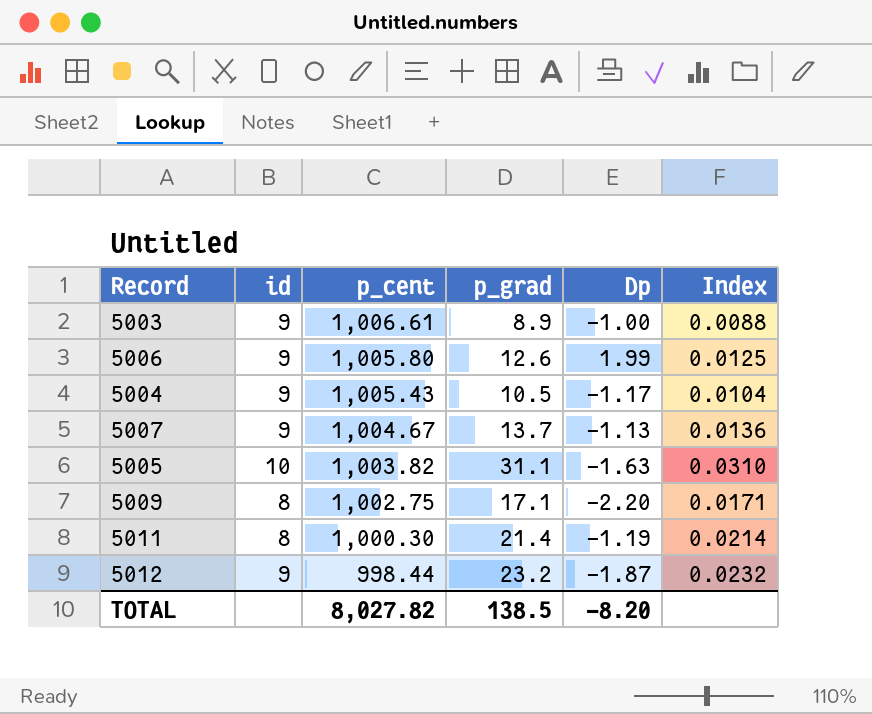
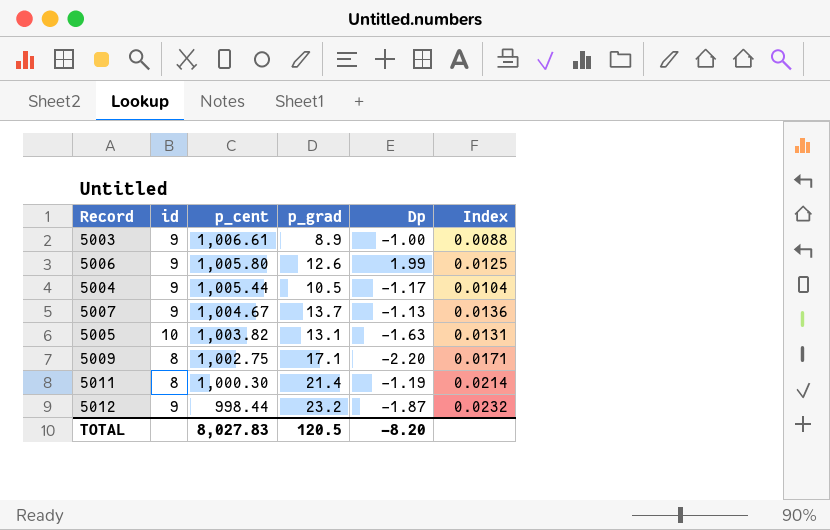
5004 | p_cent: 1,005.43 -> 1,005.44
5005 | p_grad: 31.1 -> 13.1
5005 | Index: 0.0310 -> 0.0131
TOTAL | p_cent: 8,027.82 -> 8,027.83
TOTAL | p_grad: 138.5 -> 120.5

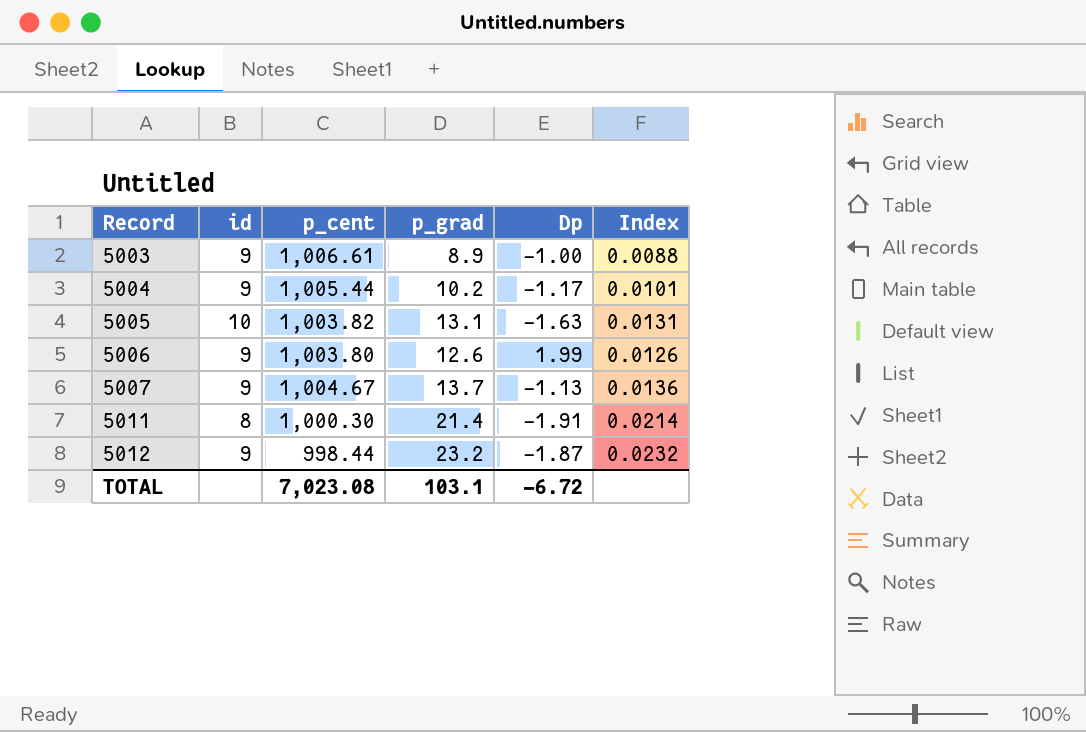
row order: p_cent descending -> Record ascending
row 5009: 8 | 1,002.75 | 17.1 | -2.20 | 0.0171 -> none
5004 | p_grad: 10.5 -> 10.2
5004 | Index: 0.0104 -> 0.0101
5006 | p_cent: 1,005.80 -> 1,003.80
5006 | Index: 0.0125 -> 0.0126
5011 | Dp: -1.19 -> -1.91
TOTAL | p_cent: 8,027.83 -> 7,023.08
TOTAL | p_grad: 120.5 -> 103.1
TOTAL | Dp: -8.20 -> -6.72

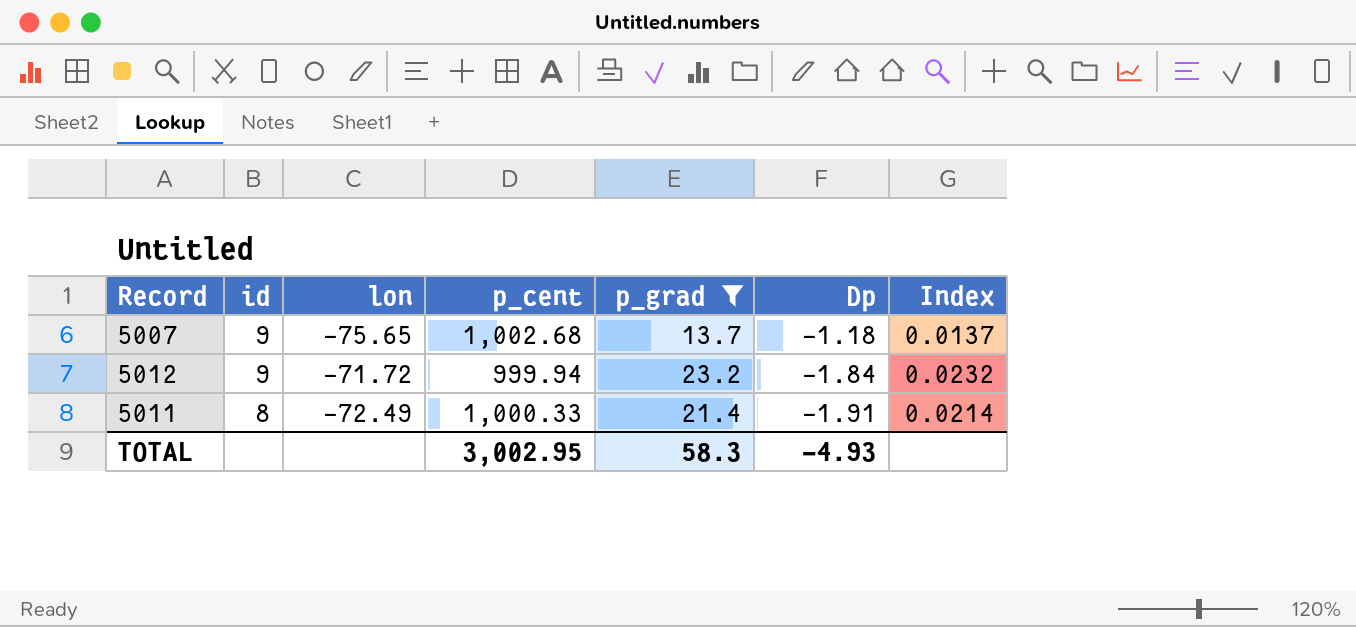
filter: none -> p_grad >= 13.7
row order: Record ascending -> id descending
column lon | position: none -> 3
5007 | p_cent: 1,004.67 -> 1,002.68
5007 | Dp: -1.13 -> -1.18
5007 | Index: 0.0136 -> 0.0137
5012 | p_cent: 998.44 -> 999.94
5012 | Dp: -1.87 -> -1.84
5011 | p_cent: 1,000.30 -> 1,000.33
TOTAL | p_cent: 7,023.08 -> 3,002.95
TOTAL | p_grad: 103.1 -> 58.3
TOTAL | Dp: -6.72 -> -4.93

